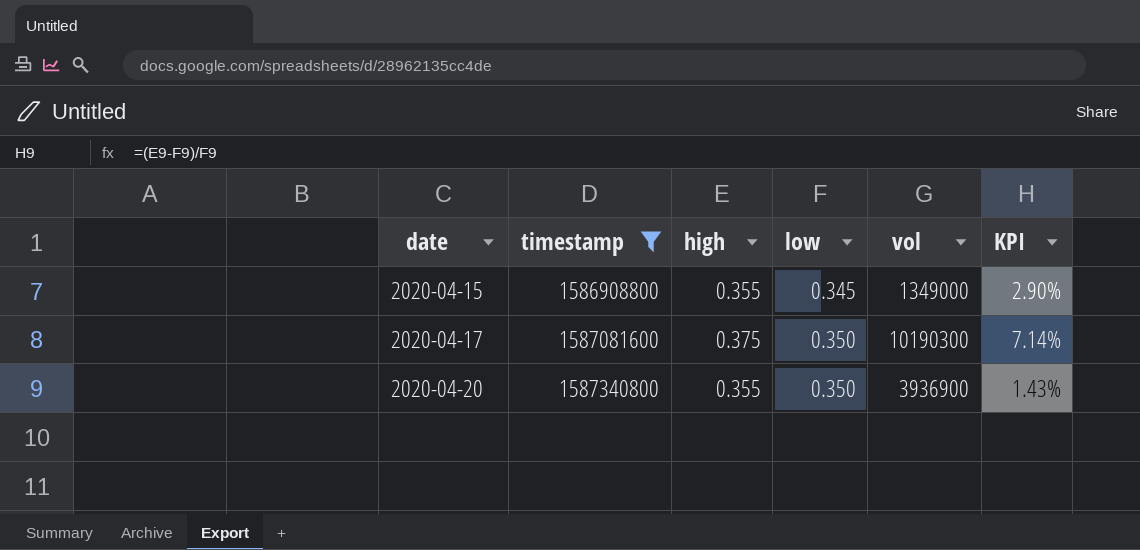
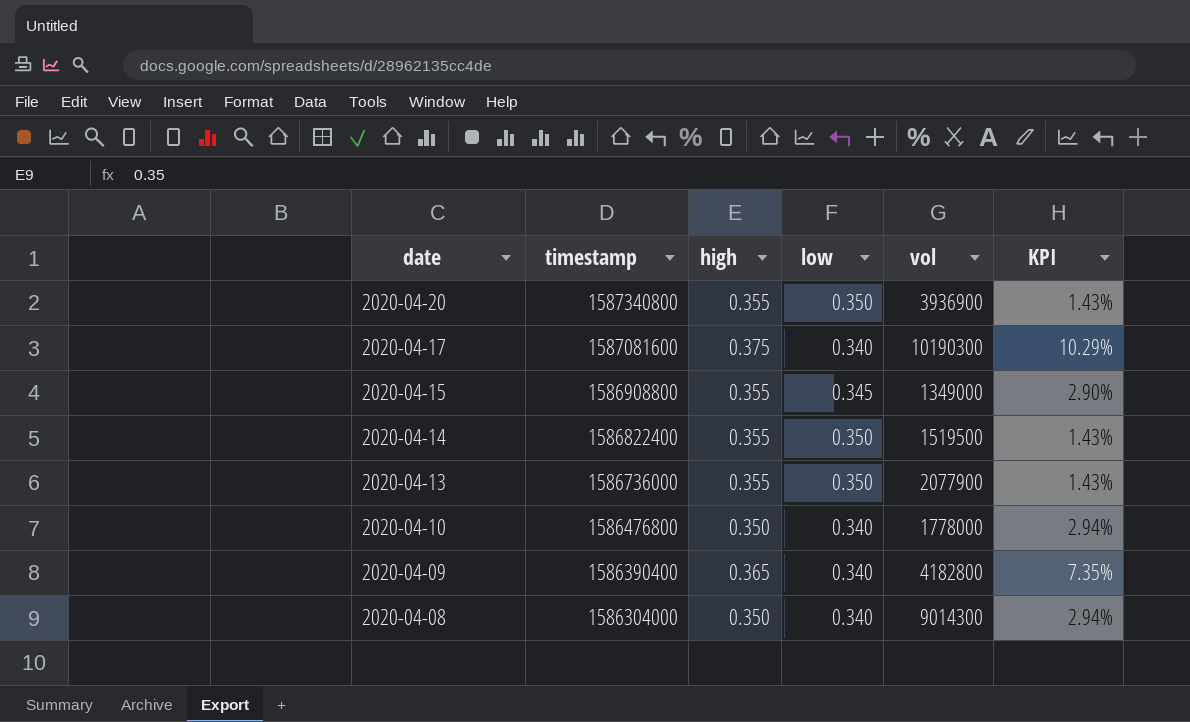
filter: timestamp >= 1586908800 -> none
row order: date ascending -> date descending
2020-04-17 | low: 0.350 -> 0.340
2020-04-17 | KPI: 7.14% -> 10.29%

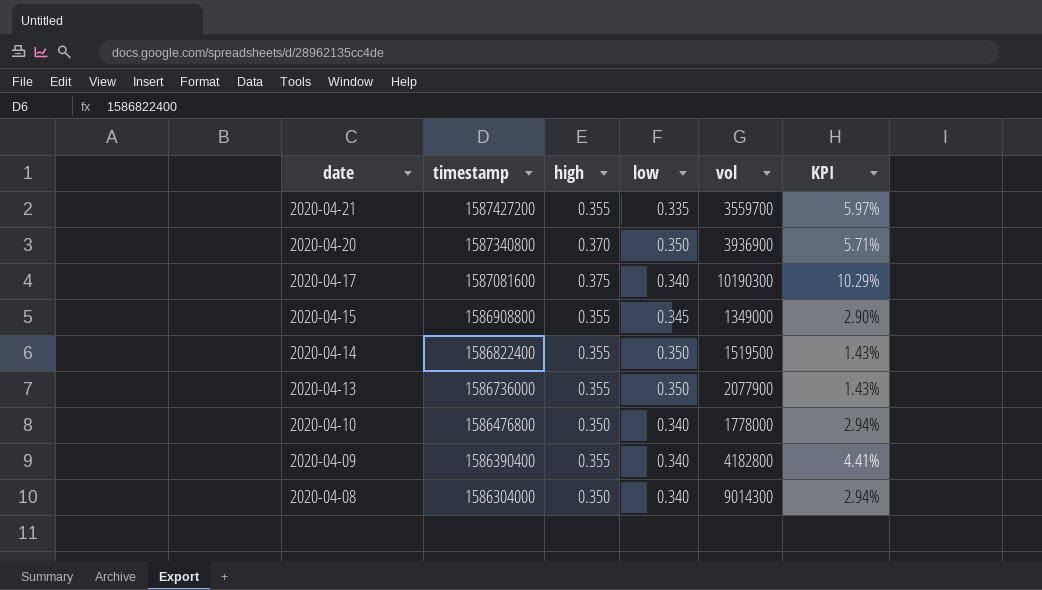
row 2020-04-21: none -> 1587427200 | 0.355 | 0.335 | 3559700 | 5.97%
2020-04-20 | high: 0.355 -> 0.370
2020-04-20 | KPI: 1.43% -> 5.71%
2020-04-09 | high: 0.365 -> 0.355
2020-04-09 | KPI: 7.35% -> 4.41%

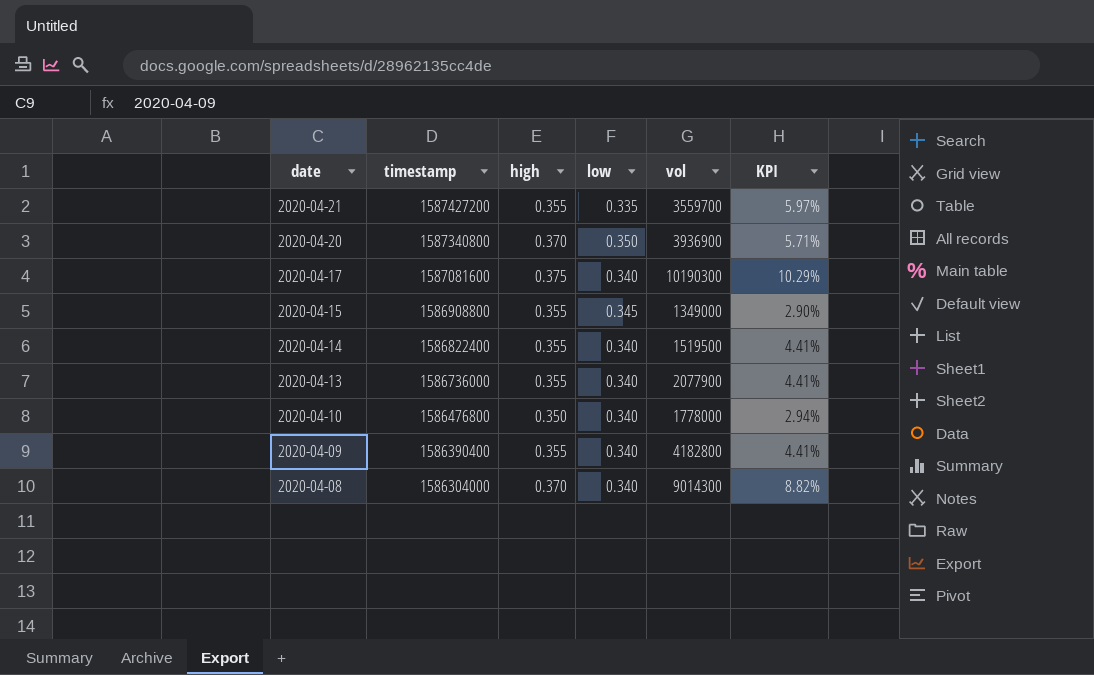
2020-04-14 | low: 0.350 -> 0.340
2020-04-14 | KPI: 1.43% -> 4.41%
2020-04-13 | low: 0.350 -> 0.340
2020-04-13 | KPI: 1.43% -> 4.41%
2020-04-08 | high: 0.350 -> 0.370
2020-04-08 | KPI: 2.94% -> 8.82%

